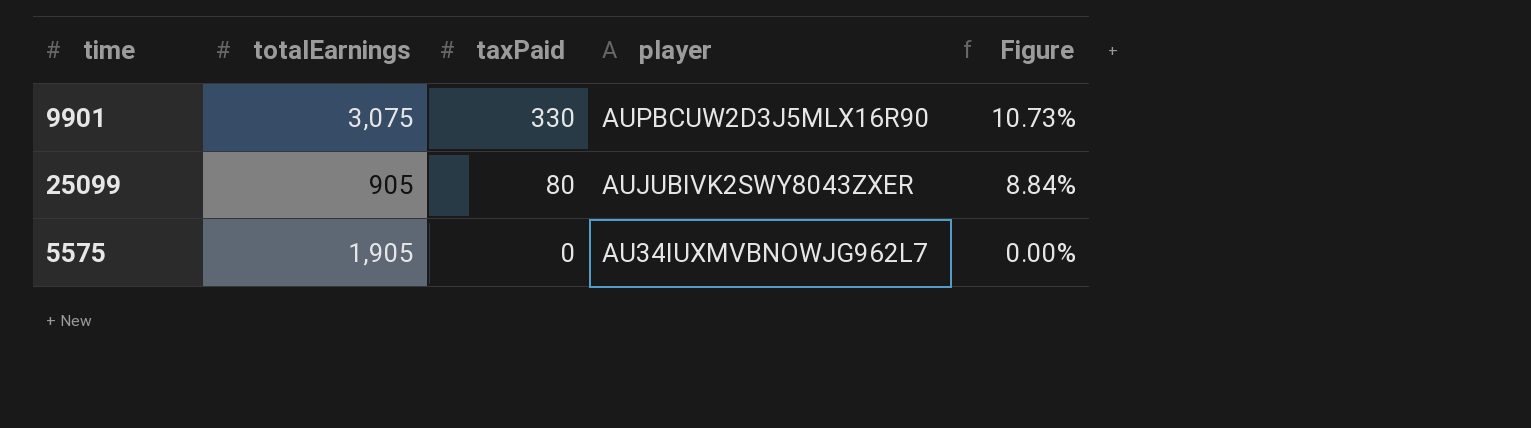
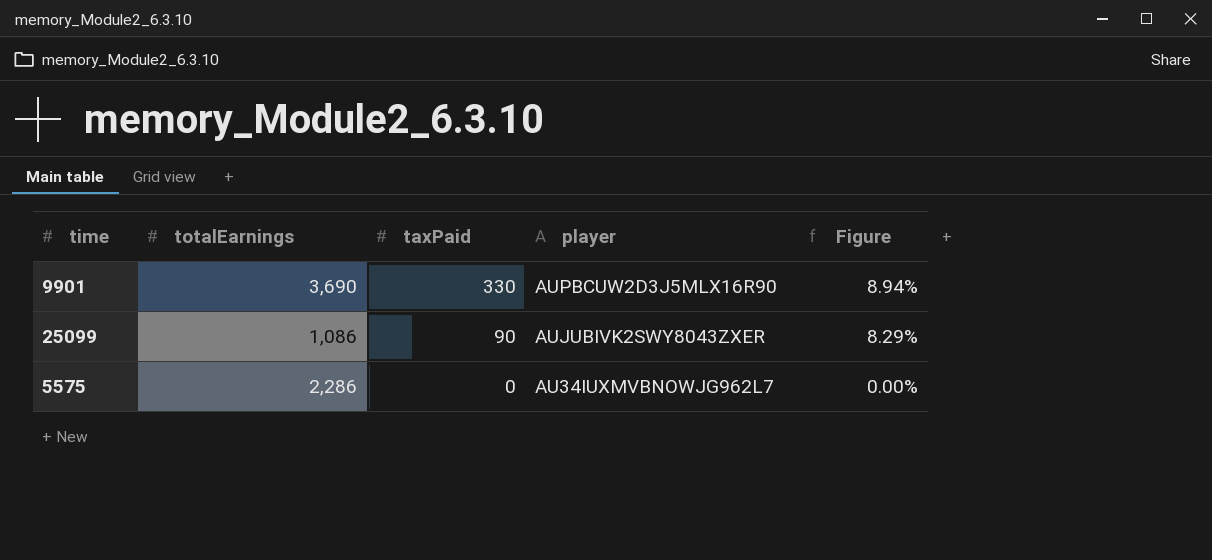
9901 | totalEarnings: 3,075 -> 3,690
9901 | Figure: 10.73% -> 8.94%
25099 | totalEarnings: 905 -> 1,086
25099 | taxPaid: 80 -> 90
25099 | Figure: 8.84% -> 8.29%
5575 | totalEarnings: 1,905 -> 2,286

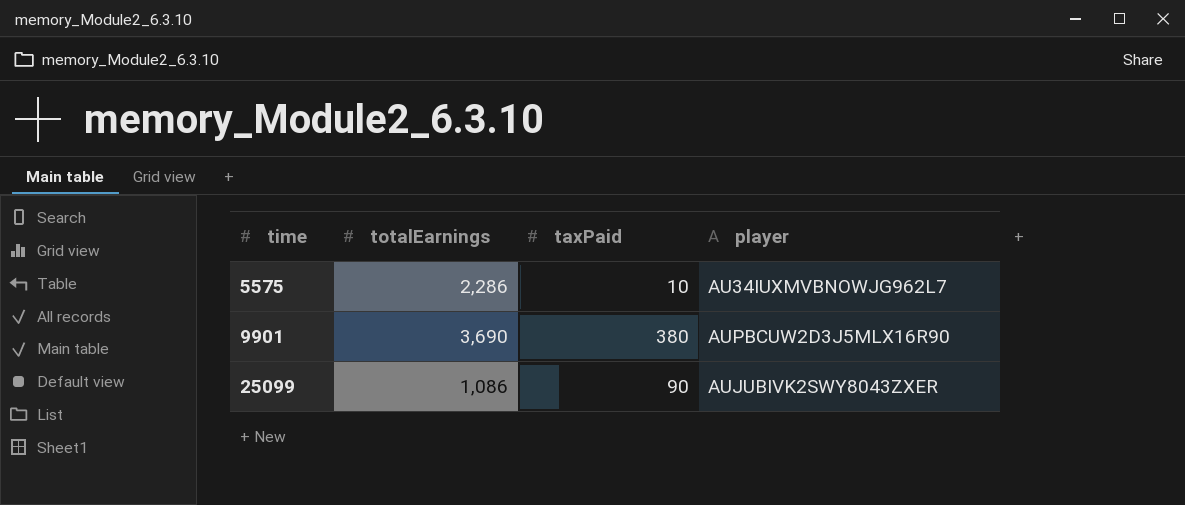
row order: taxPaid descending -> time ascending
column Figure | formula: [taxPaid] / [totalEarnings] -> none
5575 | taxPaid: 0 -> 10
9901 | taxPaid: 330 -> 380

